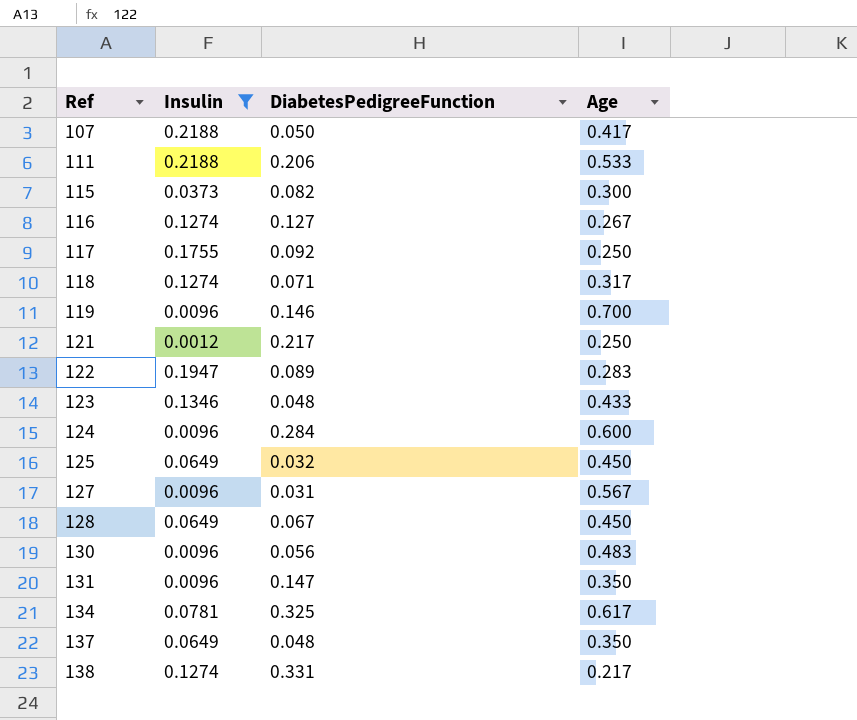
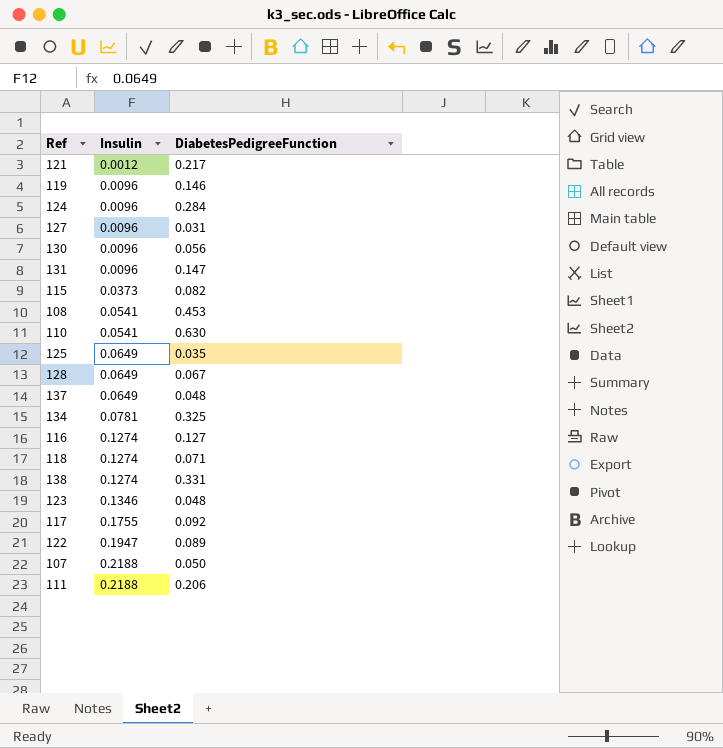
filter: Insulin != 0.0541 -> none
row order: Ref ascending -> Insulin ascending
column Age | position: 4 -> none
125 | DiabetesPedigreeFunction: 0.032 -> 0.035

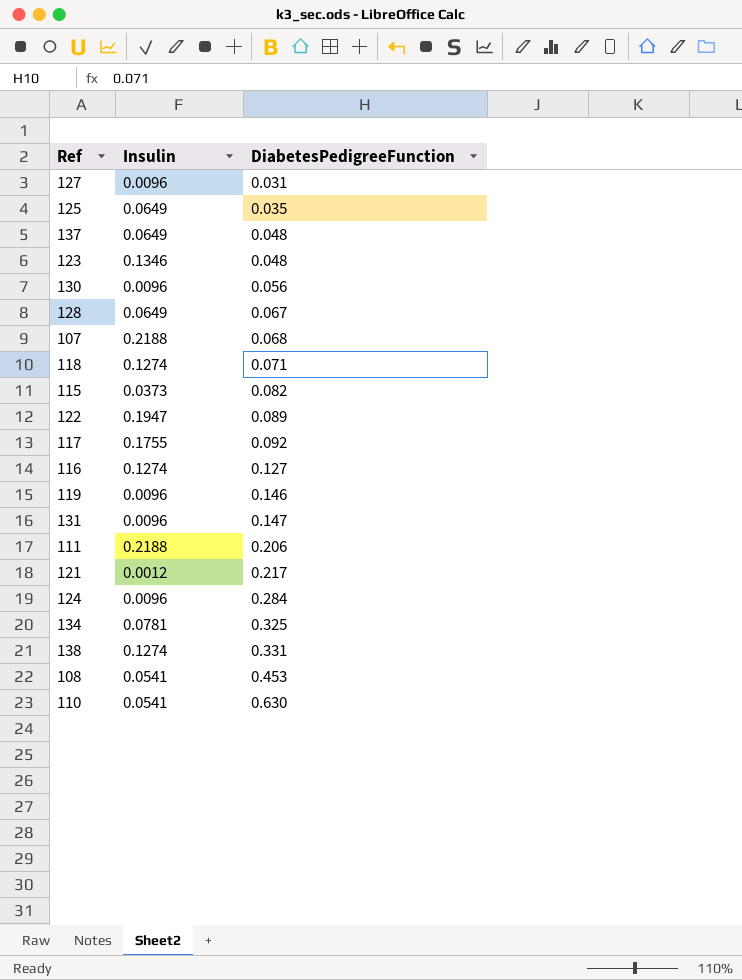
row order: Insulin ascending -> DiabetesPedigreeFunction ascending
107 | DiabetesPedigreeFunction: 0.050 -> 0.068

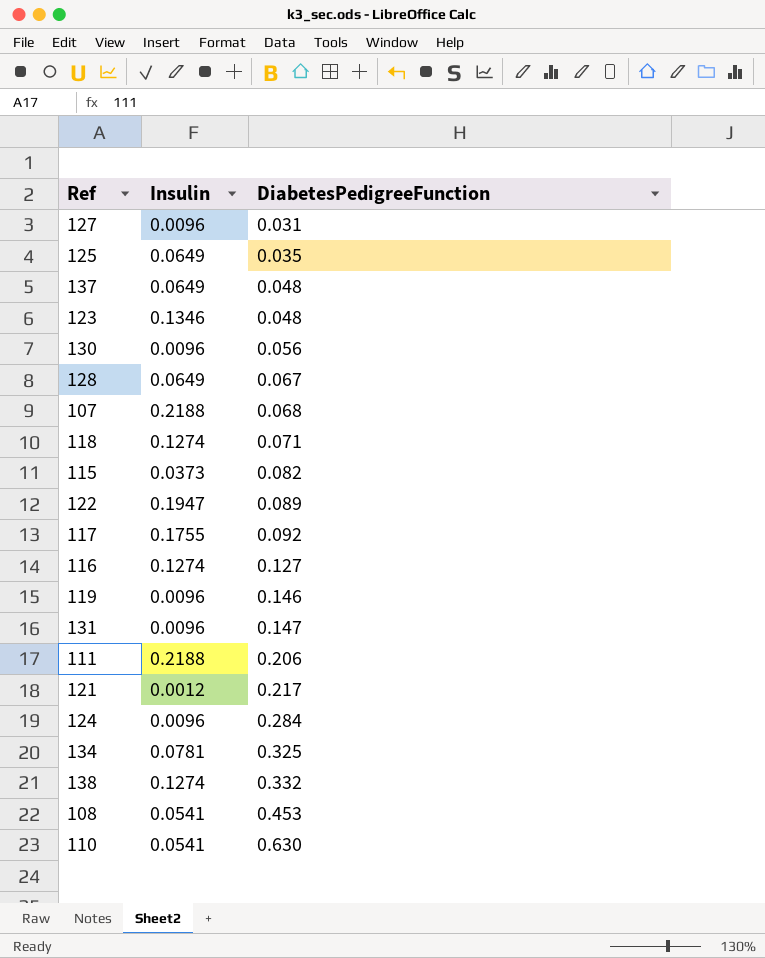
138 | DiabetesPedigreeFunction: 0.331 -> 0.332

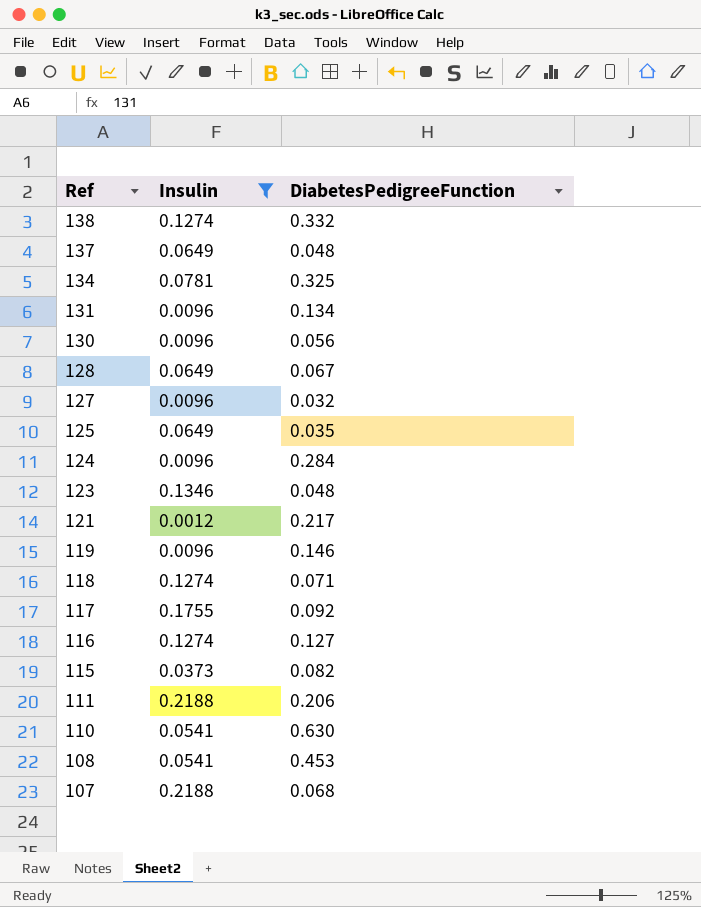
filter: none -> Insulin != 0.1947
row order: DiabetesPedigreeFunction ascending -> Ref descending
131 | DiabetesPedigreeFunction: 0.147 -> 0.134
127 | DiabetesPedigreeFunction: 0.031 -> 0.032

